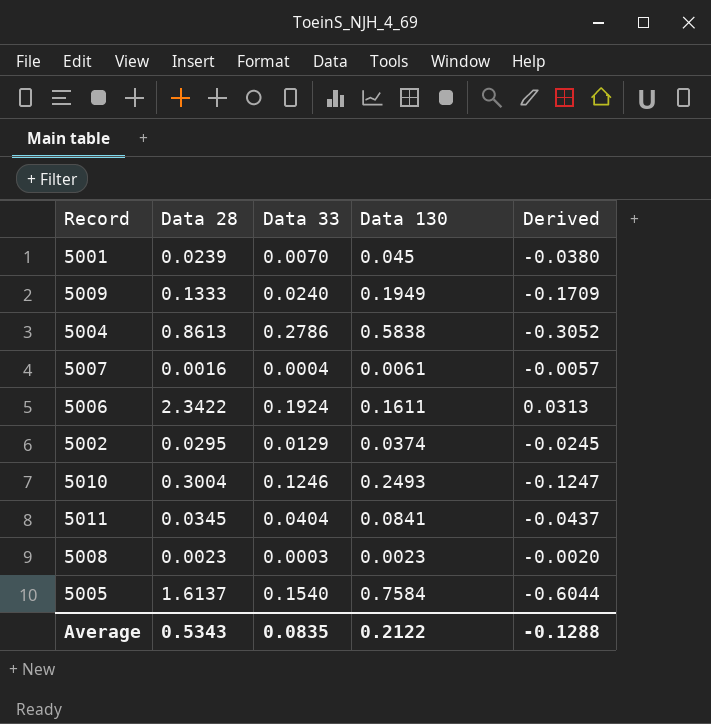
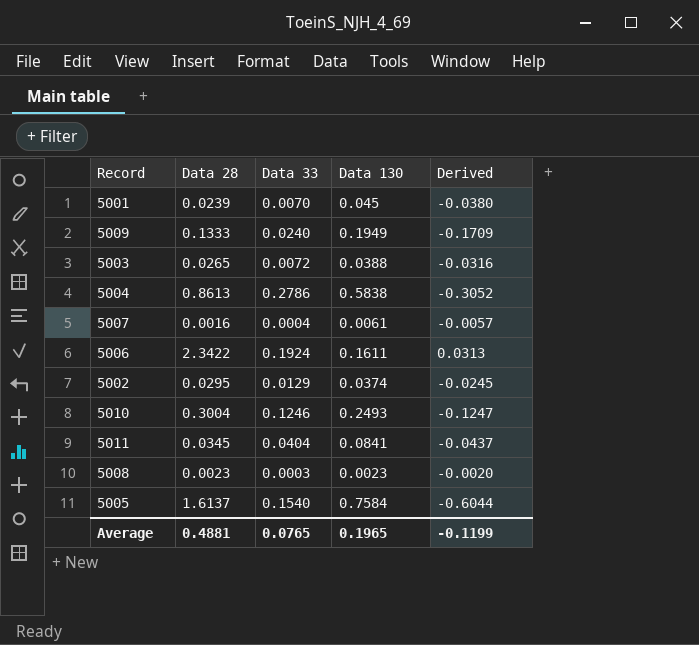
row 5003: none -> 0.0265 | 0.0072 | 0.0388 | -0.0316
Average | Data 28: 0.5343 -> 0.4881
Average | Data 33: 0.0835 -> 0.0765
Average | Data 130: 0.2122 -> 0.1965
Average | Derived: -0.1288 -> -0.1199

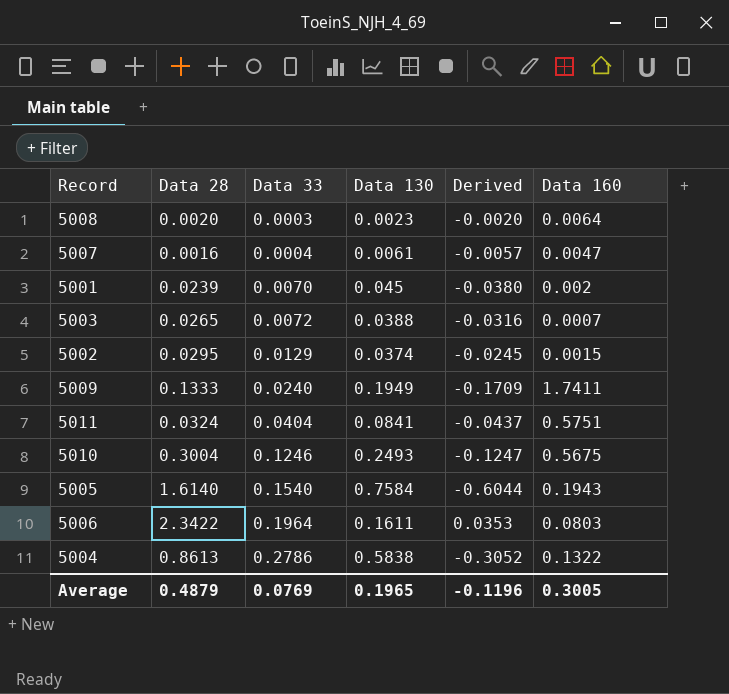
row order: none -> Data 33 ascending
column Data 160 | position: none -> 6
5008 | Data 28: 0.0023 -> 0.0020
5011 | Data 28: 0.0345 -> 0.0324
5005 | Data 28: 1.6137 -> 1.6140
5006 | Data 33: 0.1924 -> 0.1964
5006 | Derived: 0.0313 -> 0.0353
Average | Data 28: 0.4881 -> 0.4879
Average | Data 33: 0.0765 -> 0.0769
Average | Derived: -0.1199 -> -0.1196

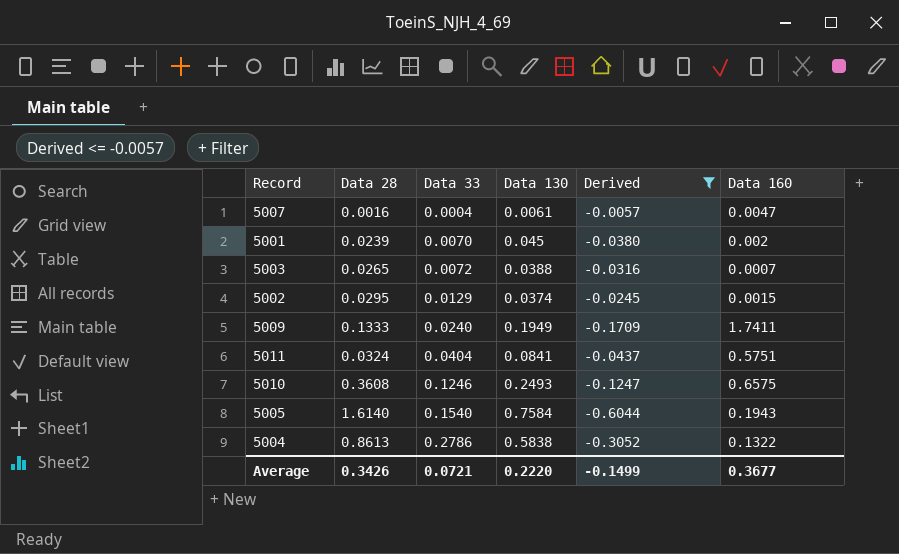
filter: none -> Derived <= -0.0057
5010 | Data 28: 0.3004 -> 0.3608
5010 | Data 160: 0.5675 -> 0.6575
Average | Data 28: 0.4879 -> 0.3426
Average | Data 33: 0.0769 -> 0.0721
Average | Data 130: 0.1965 -> 0.2220
Average | Derived: -0.1196 -> -0.1499
Average | Data 160: 0.3005 -> 0.3677

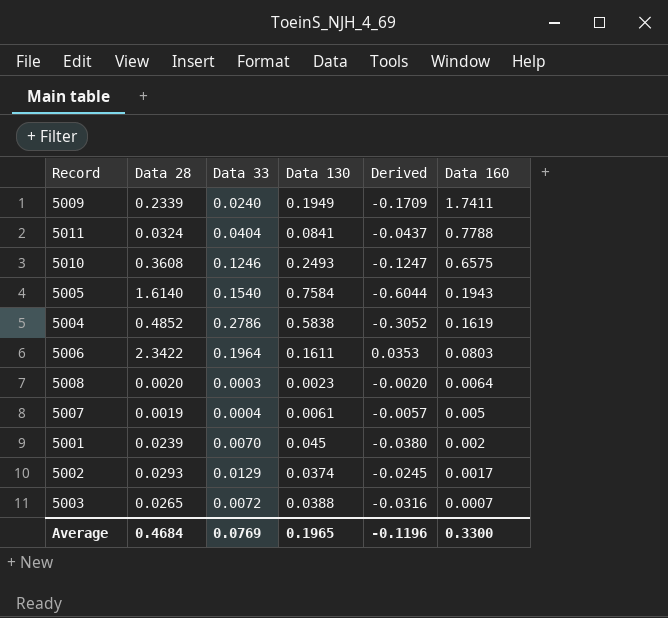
filter: Derived <= -0.0057 -> none
row order: Data 33 ascending -> Data 160 descending
5009 | Data 28: 0.1333 -> 0.2339
5011 | Data 160: 0.5751 -> 0.7788
5004 | Data 28: 0.8613 -> 0.4852
5004 | Data 160: 0.1322 -> 0.1619
5007 | Data 28: 0.0016 -> 0.0019
5007 | Data 160: 0.0047 -> 0.005
5002 | Data 28: 0.0295 -> 0.0293
5002 | Data 160: 0.0015 -> 0.0017
Average | Data 28: 0.3426 -> 0.4684
Average | Data 33: 0.0721 -> 0.0769
Average | Data 130: 0.2220 -> 0.1965
Average | Derived: -0.1499 -> -0.1196
Average | Data 160: 0.3677 -> 0.3300

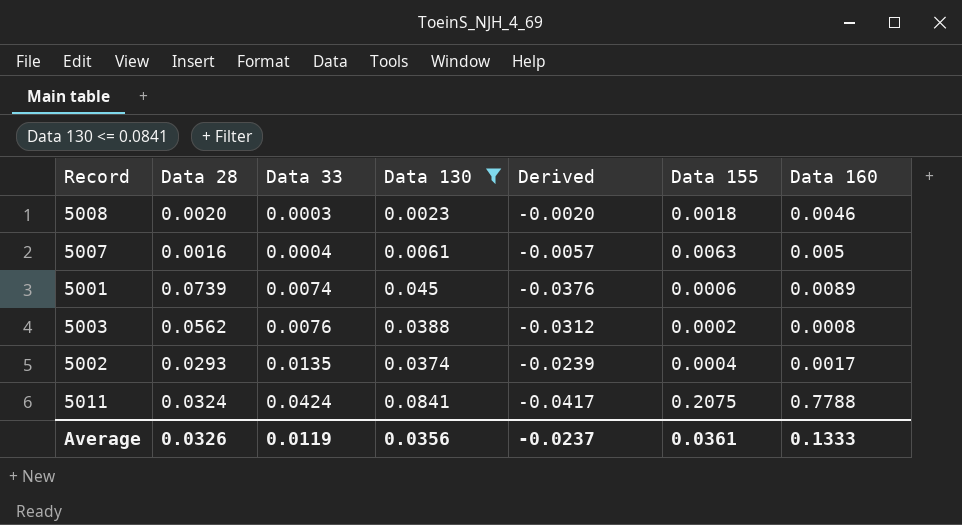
filter: none -> Data 130 <= 0.0841
row order: Data 160 descending -> Data 33 ascending
column Data 155 | position: none -> 6
5008 | Data 160: 0.0064 -> 0.0046
5007 | Data 28: 0.0019 -> 0.0016
5001 | Data 28: 0.0239 -> 0.0739
5001 | Data 33: 0.0070 -> 0.0074
5001 | Derived: -0.0380 -> -0.0376
5001 | Data 160: 0.002 -> 0.0089
5003 | Data 28: 0.0265 -> 0.0562
5003 | Data 33: 0.0072 -> 0.0076
5003 | Derived: -0.0316 -> -0.0312
5003 | Data 160: 0.0007 -> 0.0008
5002 | Data 33: 0.0129 -> 0.0135
5002 | Derived: -0.0245 -> -0.0239
5011 | Data 33: 0.0404 -> 0.0424
5011 | Derived: -0.0437 -> -0.0417
Average | Data 28: 0.4684 -> 0.0326
Average | Data 33: 0.0769 -> 0.0119
Average | Data 130: 0.1965 -> 0.0356
Average | Derived: -0.1196 -> -0.0237
Average | Data 160: 0.3300 -> 0.1333

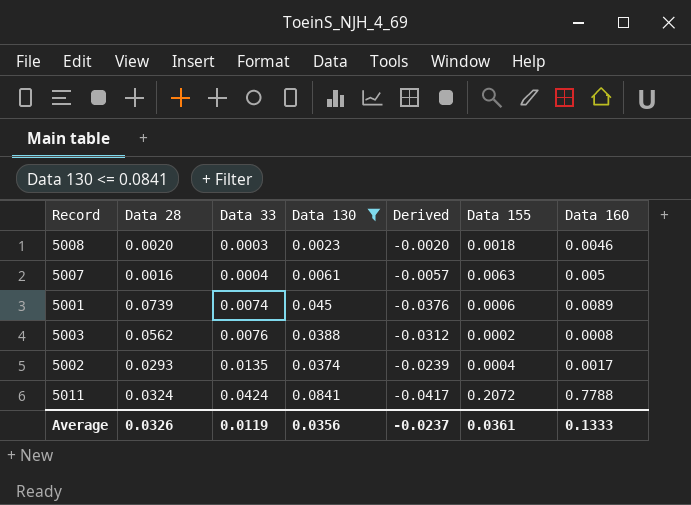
5011 | Data 155: 0.2075 -> 0.2072

